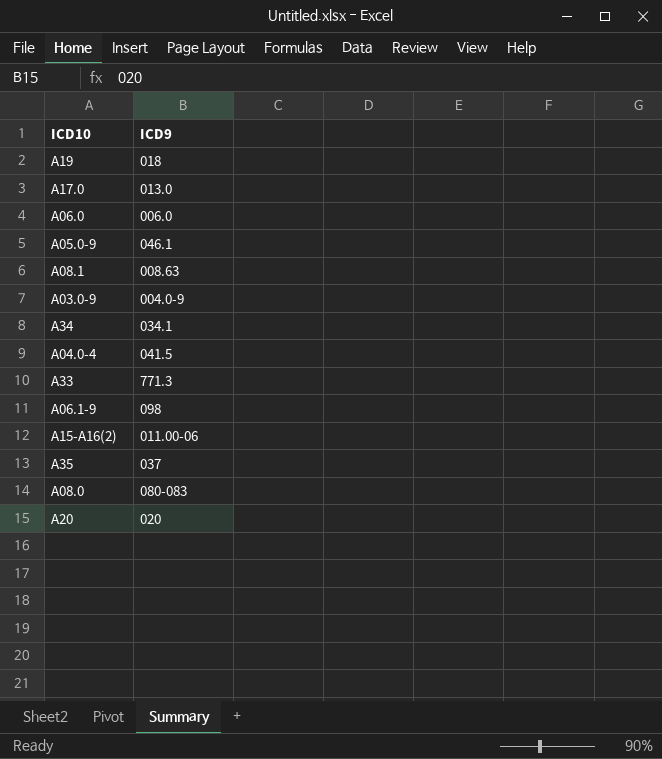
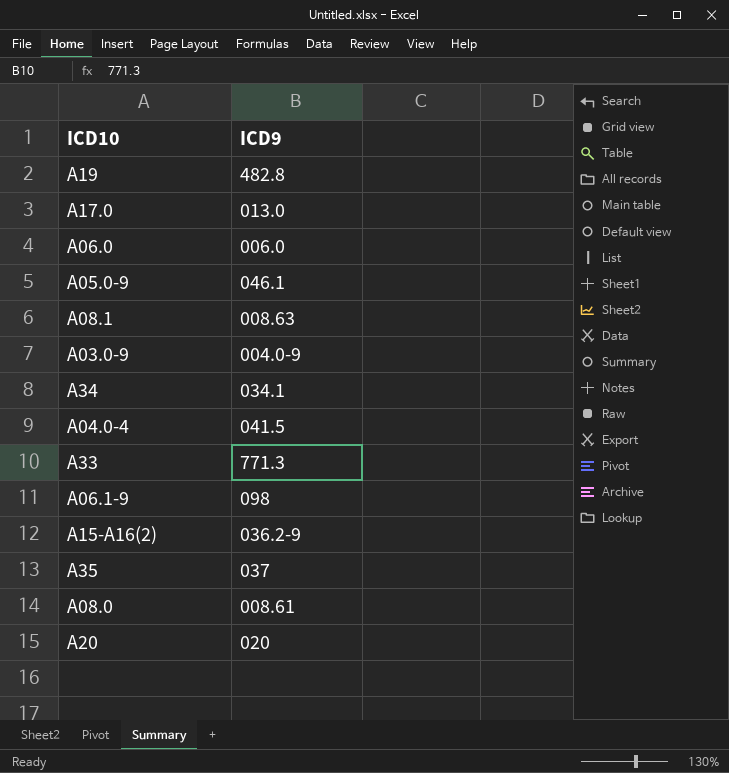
A19 | ICD9: 018 -> 482.8
A15-A16(2) | ICD9: 011.00-06 -> 036.2-9
A08.0 | ICD9: 080-083 -> 008.61

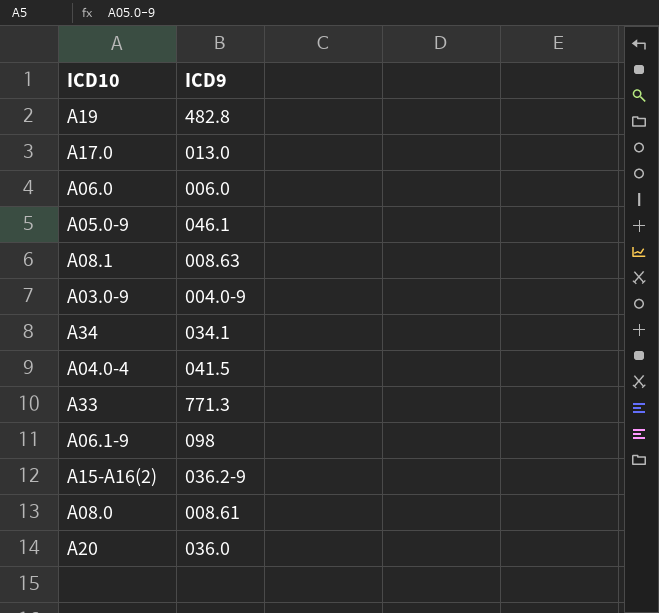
row A35: 037 -> none
A20 | ICD9: 020 -> 036.0

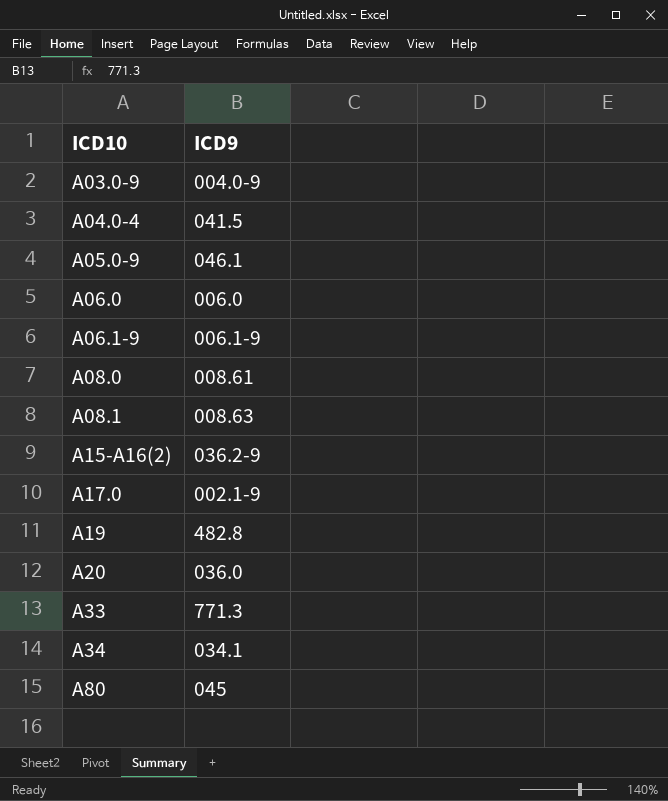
row order: none -> ICD10 ascending
A06.1-9 | ICD9: 098 -> 006.1-9
A17.0 | ICD9: 013.0 -> 002.1-9
row A80: none -> 045

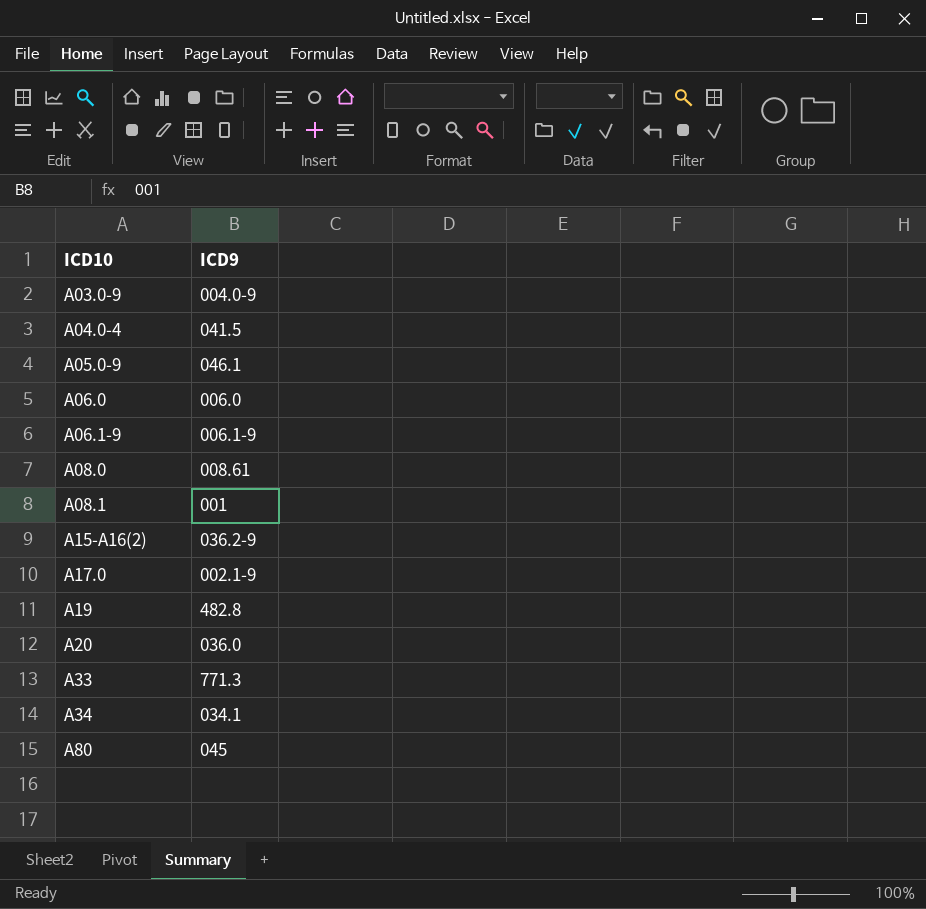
A08.1 | ICD9: 008.63 -> 001

